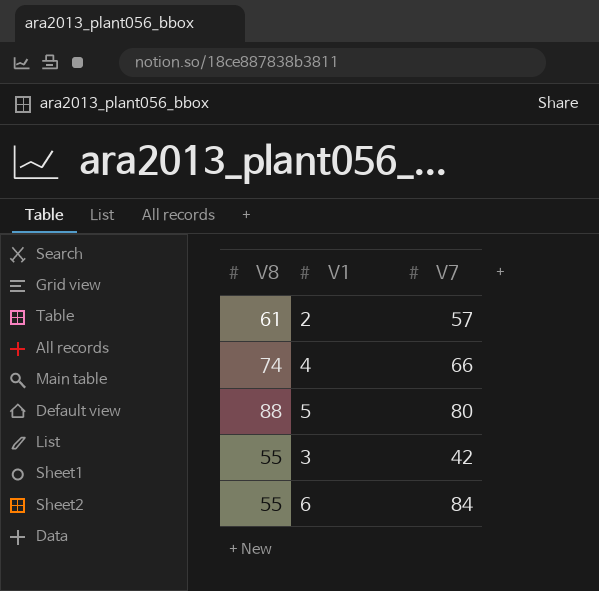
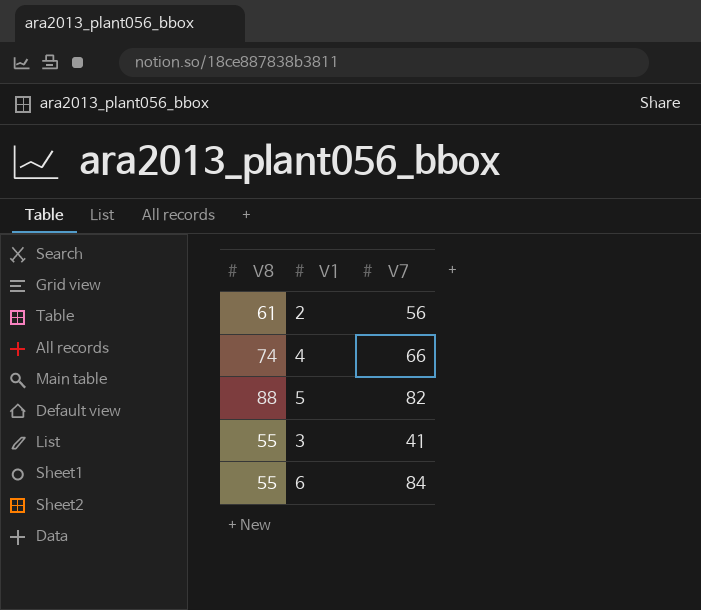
2 | V7: 57 -> 56
5 | V7: 80 -> 82
3 | V7: 42 -> 41

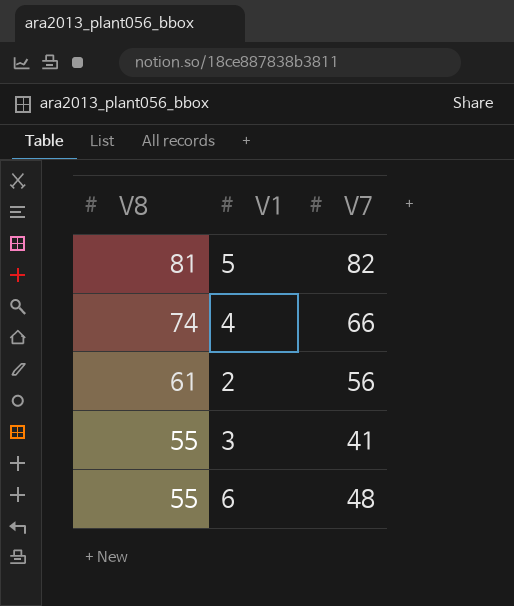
row order: none -> V8 descending
5 | V8: 88 -> 81
6 | V7: 84 -> 48

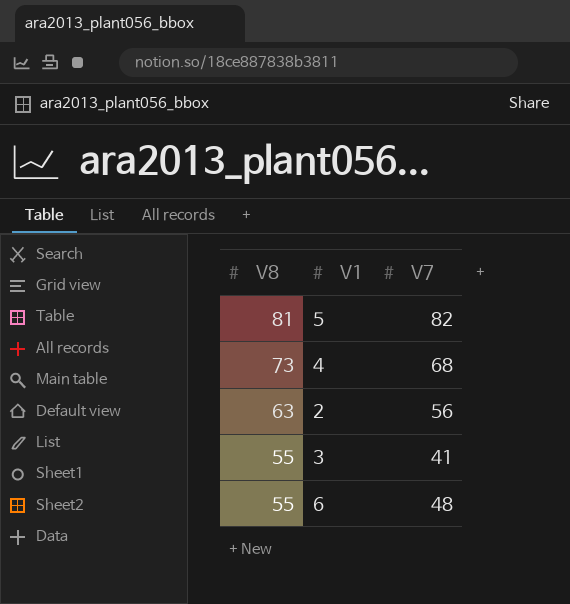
4 | V8: 74 -> 73
4 | V7: 66 -> 68
2 | V8: 61 -> 63

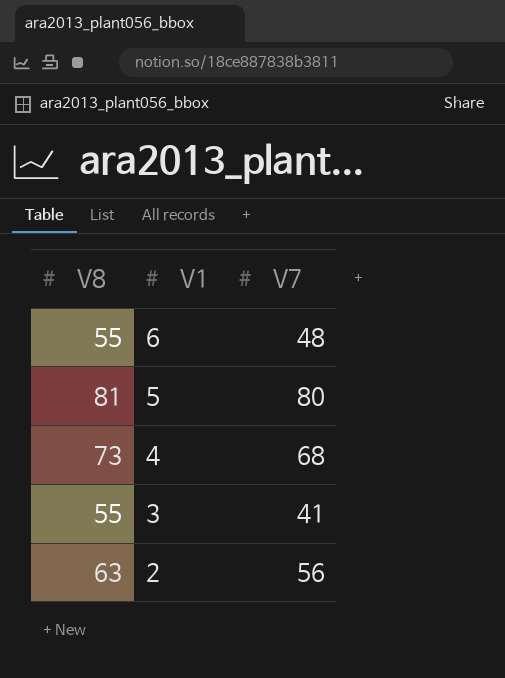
row order: V8 descending -> V1 descending
5 | V7: 82 -> 80

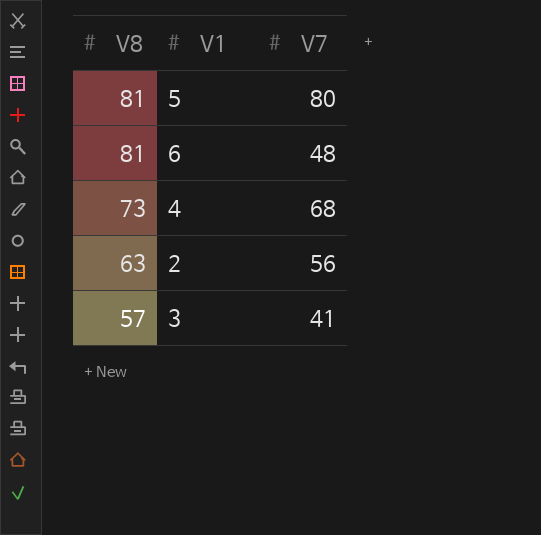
row order: V1 descending -> V8 descending
6 | V8: 55 -> 81
3 | V8: 55 -> 57

